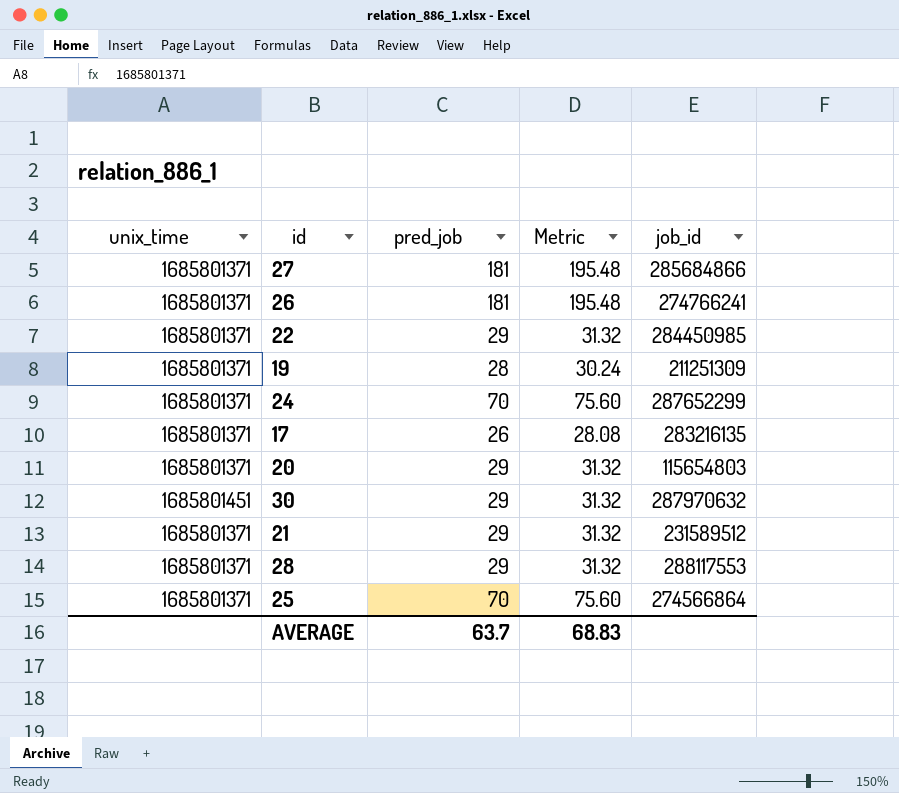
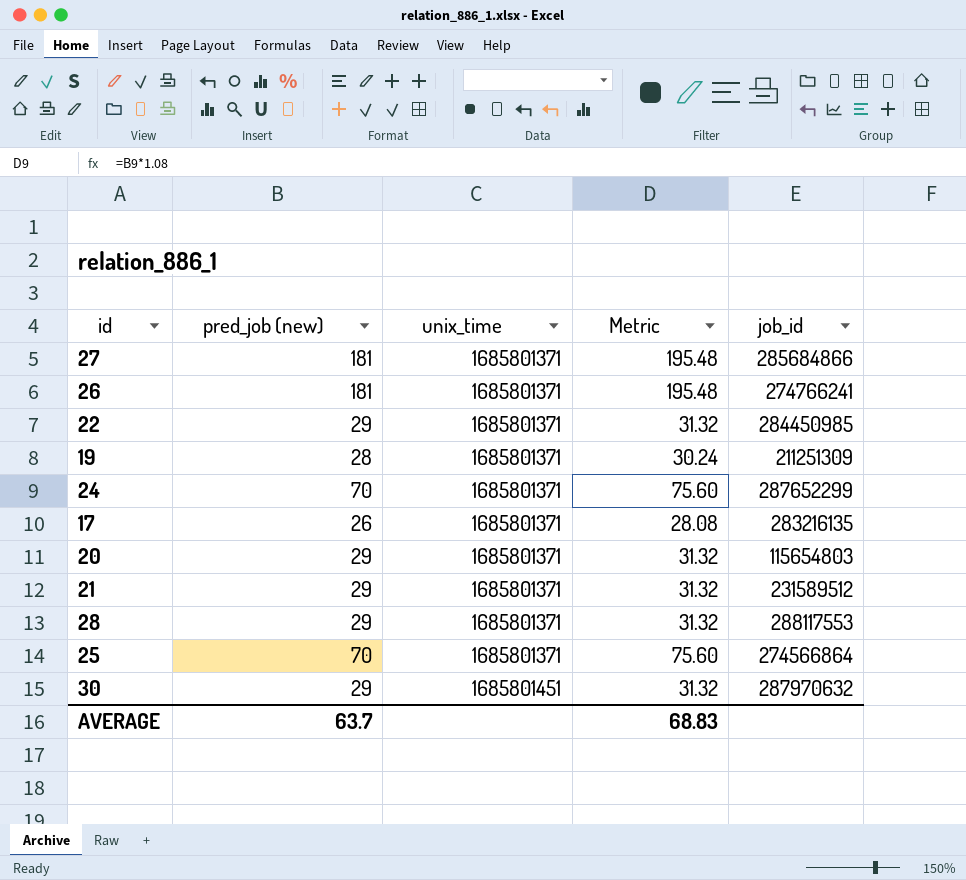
row order: none -> unix_time ascending
column name: pred_job -> pred_job (new)
column unix_time | position: 1 -> 3

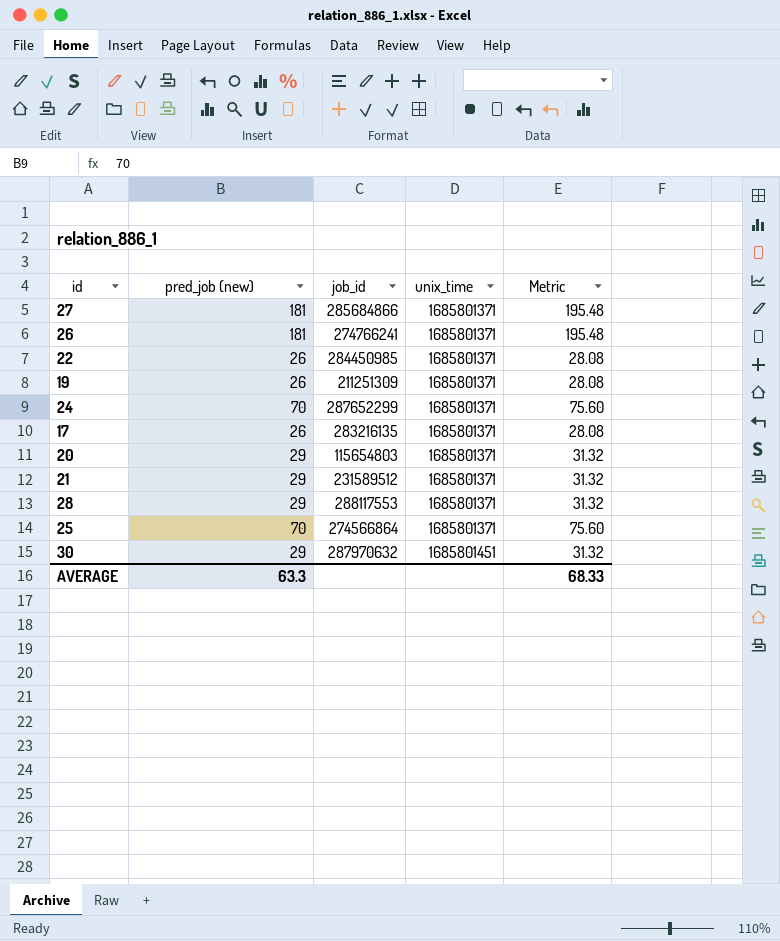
column job_id | position: 5 -> 3
22 | pred_job (new): 29 -> 26
22 | Metric: 31.32 -> 28.08
19 | pred_job (new): 28 -> 26
19 | Metric: 30.24 -> 28.08
AVERAGE | pred_job (new): 63.7 -> 63.3
AVERAGE | Metric: 68.83 -> 68.33

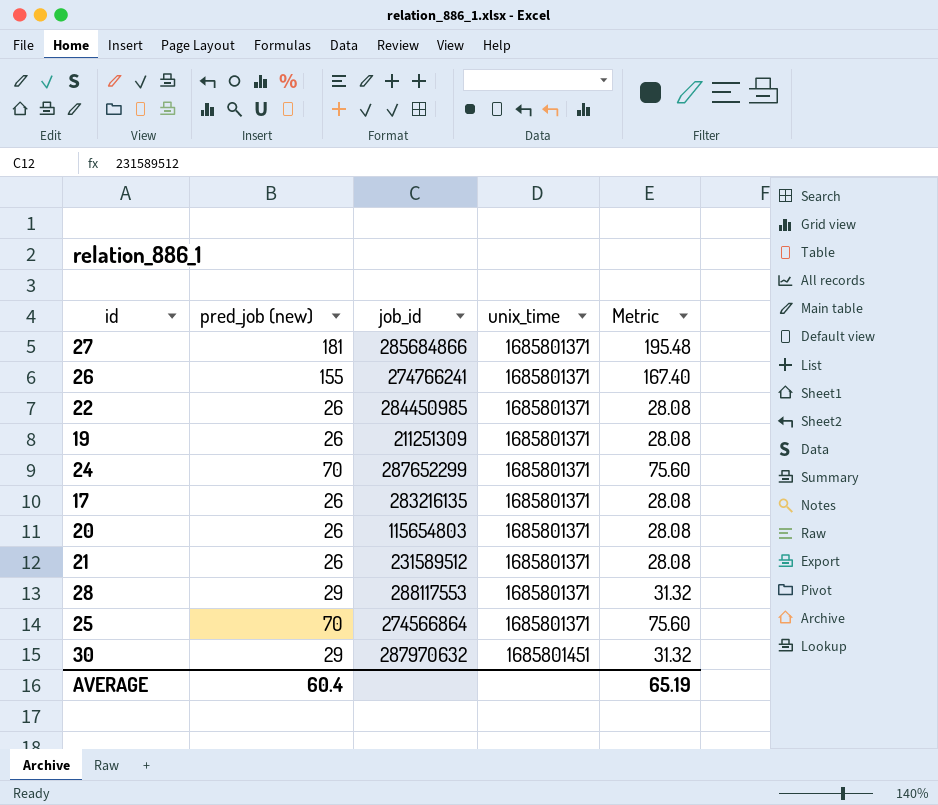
26 | pred_job (new): 181 -> 155
26 | Metric: 195.48 -> 167.40
20 | pred_job (new): 29 -> 26
20 | Metric: 31.32 -> 28.08
21 | pred_job (new): 29 -> 26
21 | Metric: 31.32 -> 28.08
AVERAGE | pred_job (new): 63.3 -> 60.4
AVERAGE | Metric: 68.33 -> 65.19

